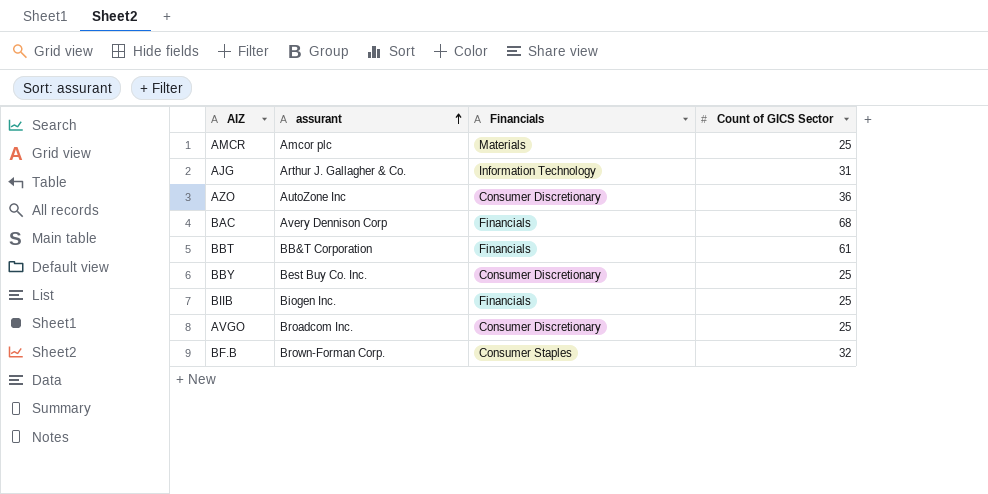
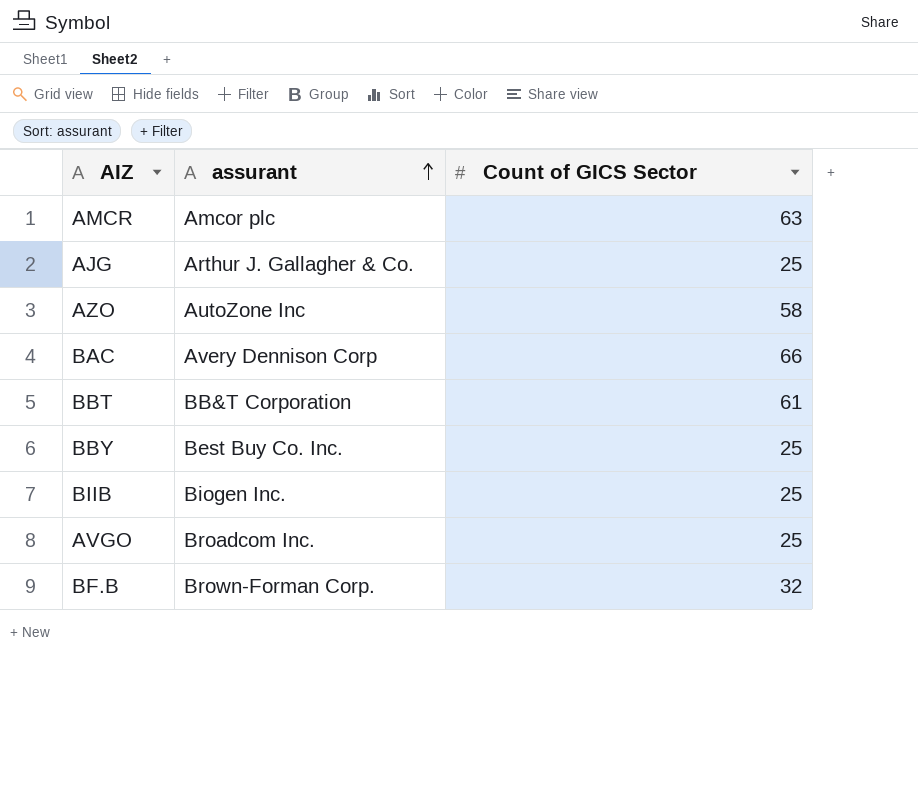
column Financials | position: 3 -> none
AMCR | Count of GICS Sector: 25 -> 63
AJG | Count of GICS Sector: 31 -> 25
AZO | Count of GICS Sector: 36 -> 58
BAC | Count of GICS Sector: 68 -> 66

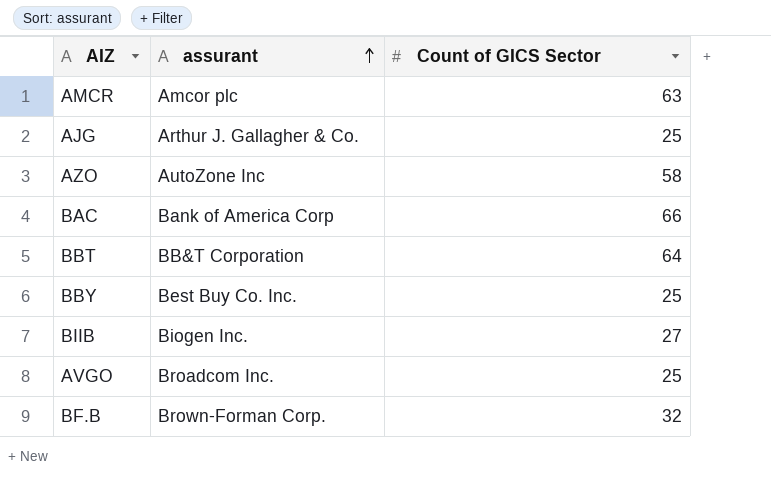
BAC | assurant: Avery Dennison Corp -> Bank of America Corp
BBT | Count of GICS Sector: 61 -> 64
BIIB | Count of GICS Sector: 25 -> 27

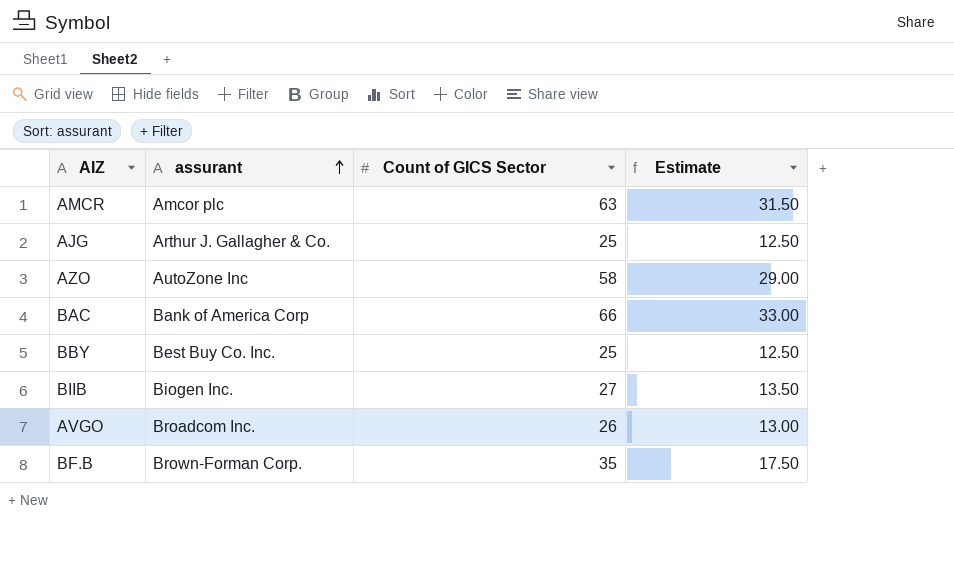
column Estimate | formula: none -> [Count of GICS Sector] * 0.5
row BBT: BB&T Corporation | 64 -> none
AVGO | Count of GICS Sector: 25 -> 26
BF.B | Count of GICS Sector: 32 -> 35

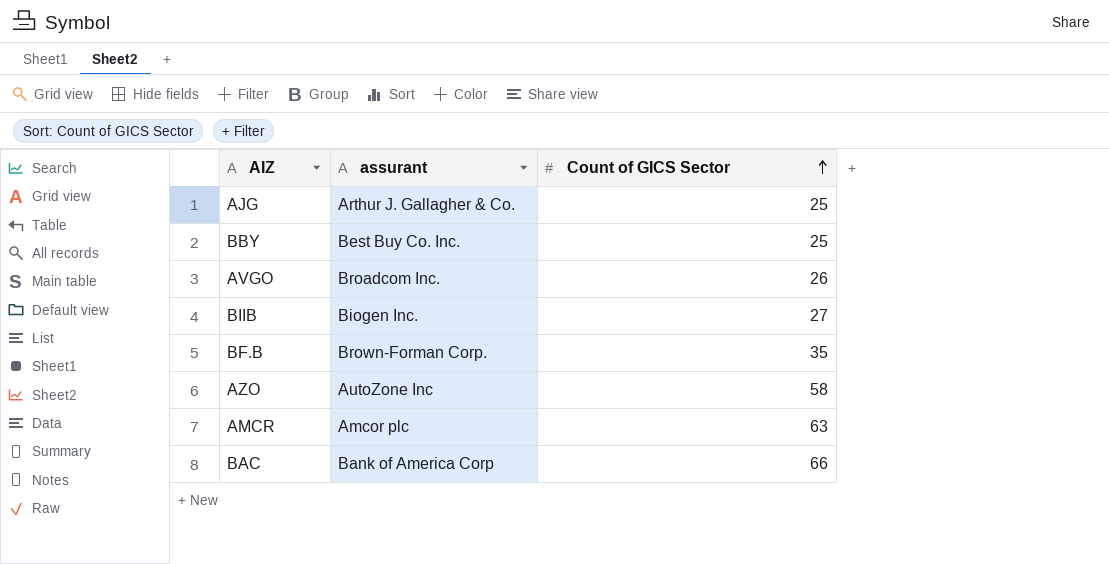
row order: assurant ascending -> Count of GICS Sector ascending
column Estimate | formula: [Count of GICS Sector] * 0.5 -> none

